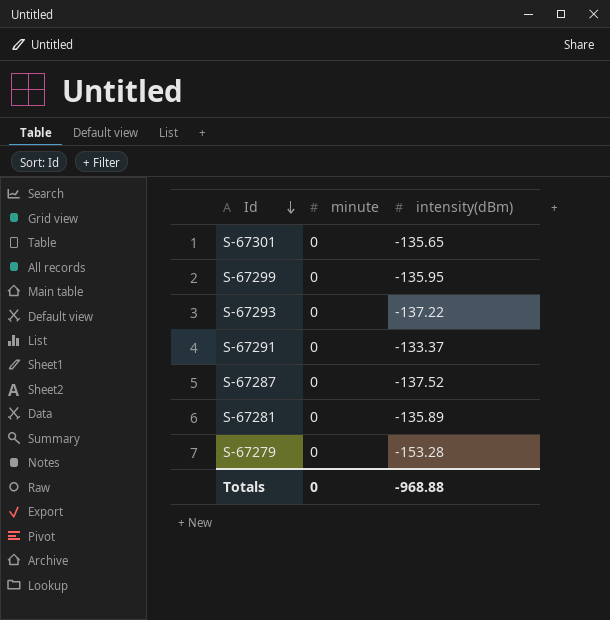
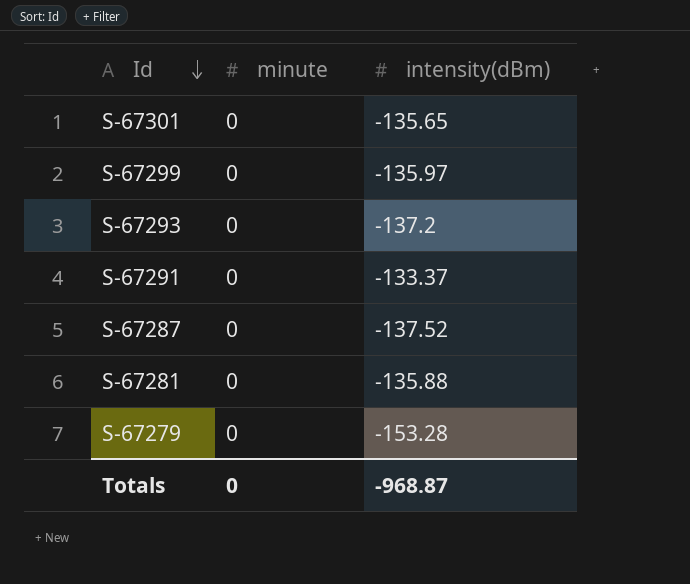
S-67299 | intensity(dBm): -135.95 -> -135.97
S-67293 | intensity(dBm): -137.22 -> -137.2
S-67281 | intensity(dBm): -135.89 -> -135.88
Totals | intensity(dBm): -968.88 -> -968.87

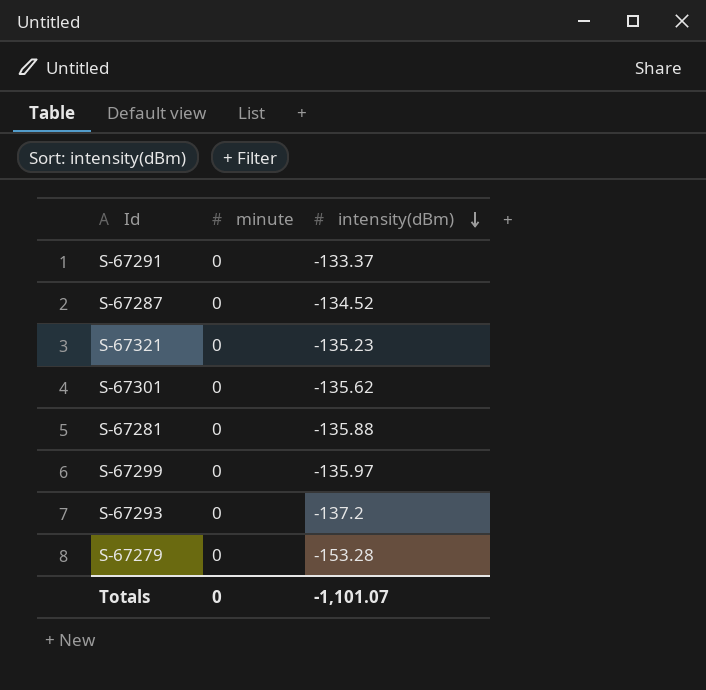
row order: Id descending -> intensity(dBm) descending
S-67287 | intensity(dBm): -137.52 -> -134.52
row S-67321: none -> 0 | -135.23
S-67301 | intensity(dBm): -135.65 -> -135.62
Totals | intensity(dBm): -968.87 -> -1,101.07

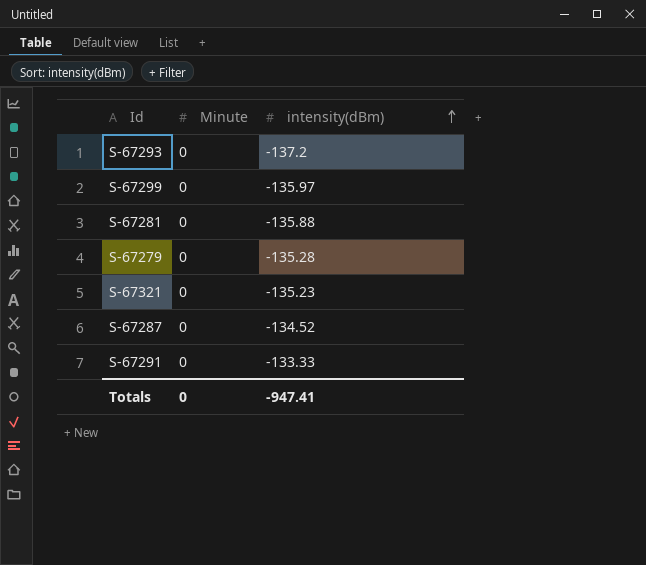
row order: intensity(dBm) descending -> intensity(dBm) ascending
column name: minute -> Minute
row S-67301: 0 | -135.62 -> none
S-67279 | intensity(dBm): -153.28 -> -135.28
S-67291 | intensity(dBm): -133.37 -> -133.33
Totals | intensity(dBm): -1,101.07 -> -947.41

